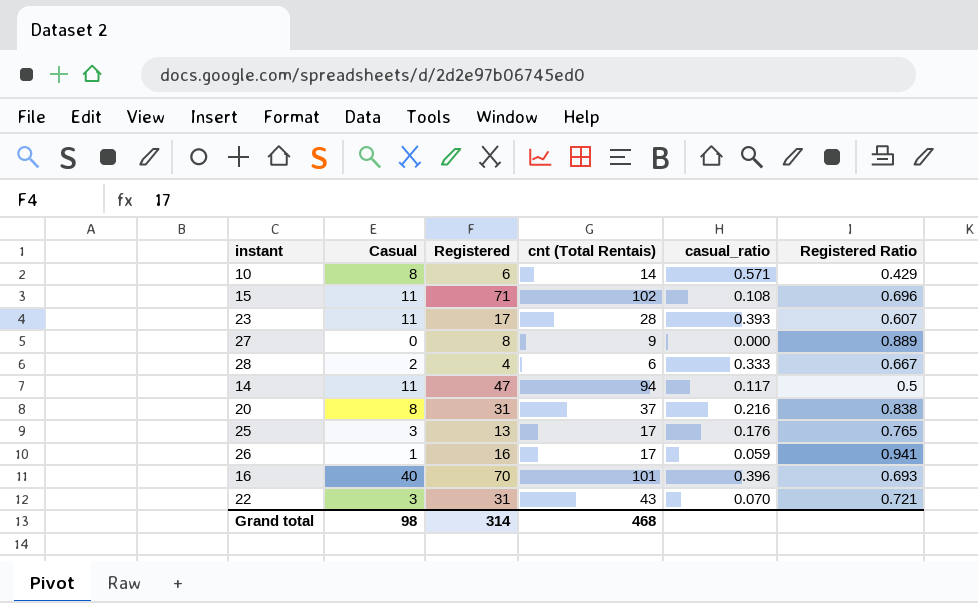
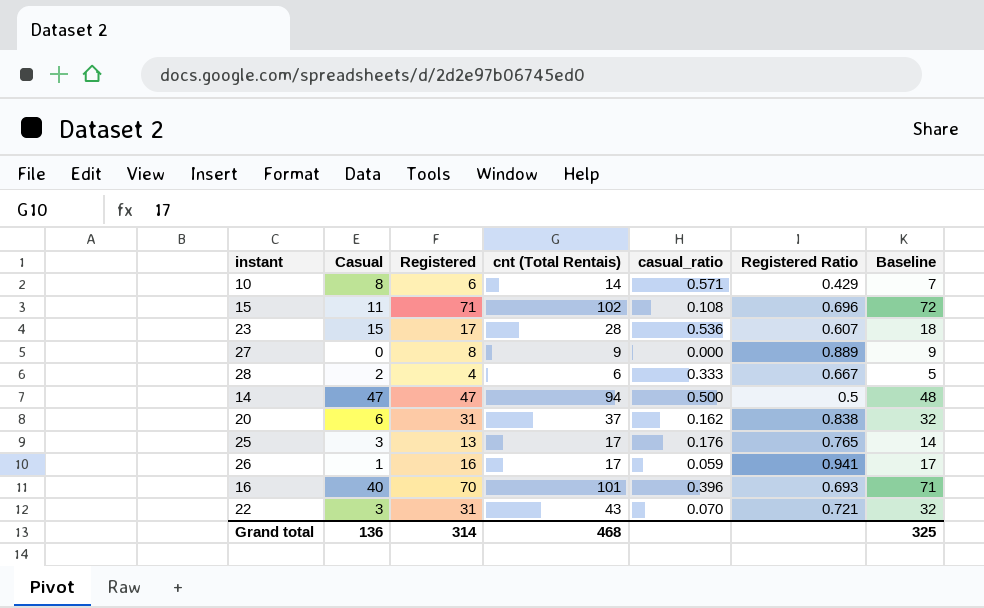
column Baseline | formula: none -> [Registered] + 1
23 | Casual: 11 -> 15
23 | casual_ratio: 0.393 -> 0.536
14 | Casual: 11 -> 47
14 | casual_ratio: 0.117 -> 0.500
20 | Casual: 8 -> 6
20 | casual_ratio: 0.216 -> 0.162
Grand total | Casual: 98 -> 136

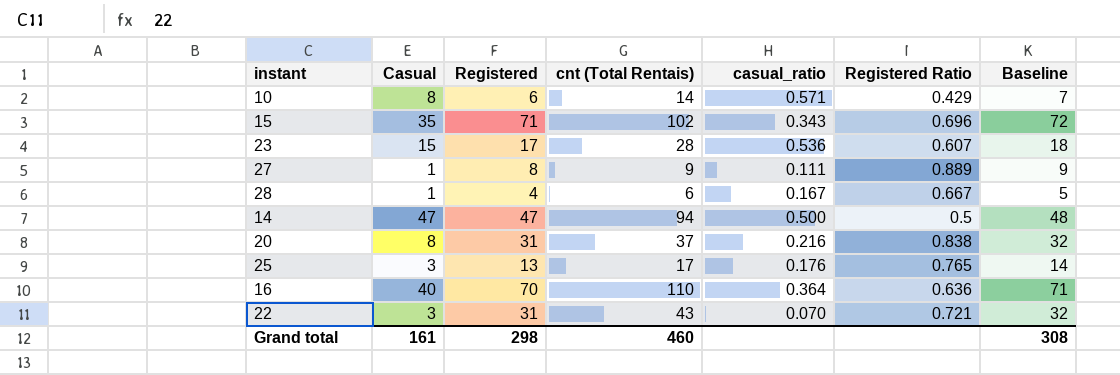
row 26: 1 | 16 | 17 | 0.059 | 0.941 | 17 -> none
15 | Casual: 11 -> 35
15 | casual_ratio: 0.108 -> 0.343
27 | Casual: 0 -> 1
27 | casual_ratio: 0.000 -> 0.111
28 | Casual: 2 -> 1
28 | casual_ratio: 0.333 -> 0.167
20 | Casual: 6 -> 8
20 | casual_ratio: 0.162 -> 0.216
16 | cnt (Total Rentais): 101 -> 110
16 | casual_ratio: 0.396 -> 0.364
16 | Registered Ratio: 0.693 -> 0.636
Grand total | Casual: 136 -> 161
Grand total | Registered: 314 -> 298
Grand total | cnt (Total Rentais): 468 -> 460
Grand total | Baseline: 325 -> 308

